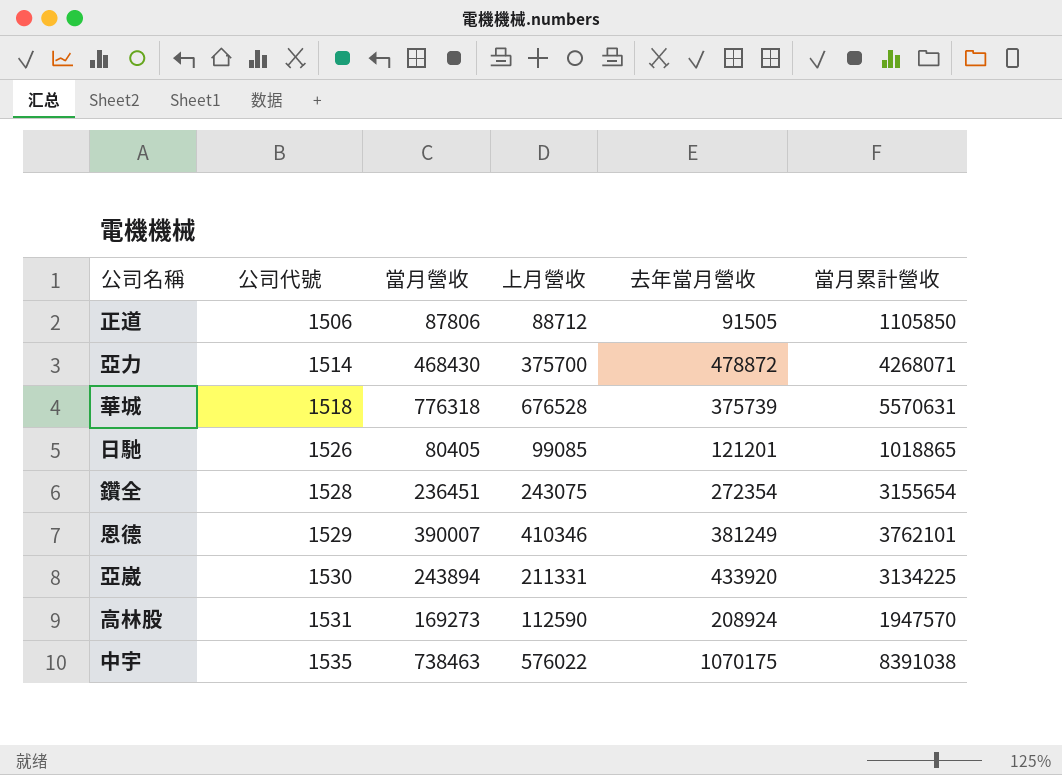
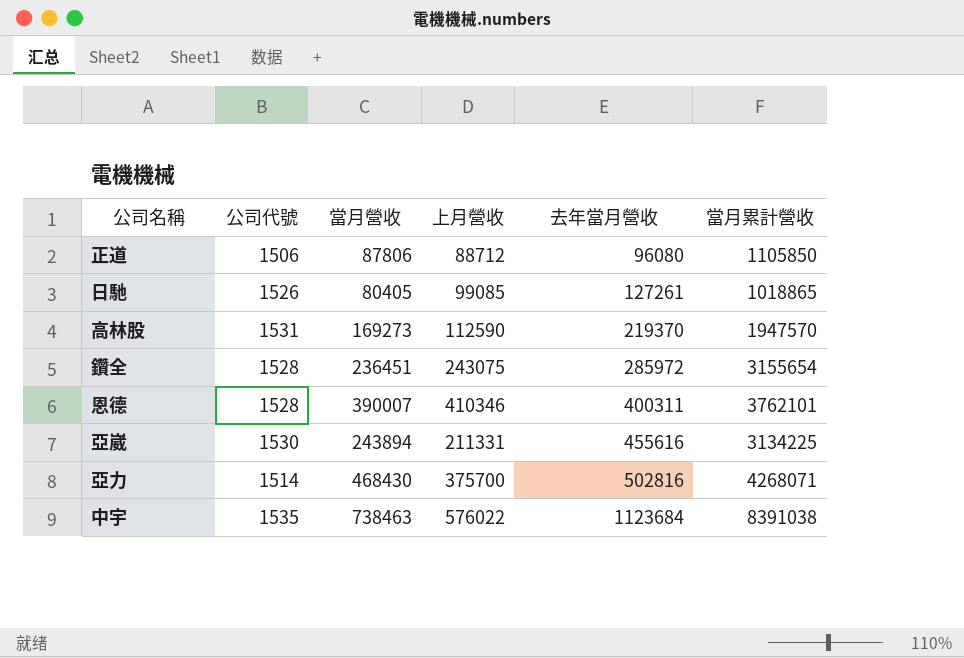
row order: 公司代號 ascending -> 去年當月營收 ascending
row 華城: 1518 | 776318 | 676528 | 375739 | 5570631 -> none
正道 | 去年當月營收: 91505 -> 96080
日馳 | 去年當月營收: 121201 -> 127261
高林股 | 去年當月營收: 208924 -> 219370
鑽全 | 去年當月營收: 272354 -> 285972
恩德 | 公司代號: 1529 -> 1528
恩德 | 去年當月營收: 381249 -> 400311
亞崴 | 去年當月營收: 433920 -> 455616
亞力 | 去年當月營收: 478872 -> 502816
中宇 | 去年當月營收: 1070175 -> 1123684

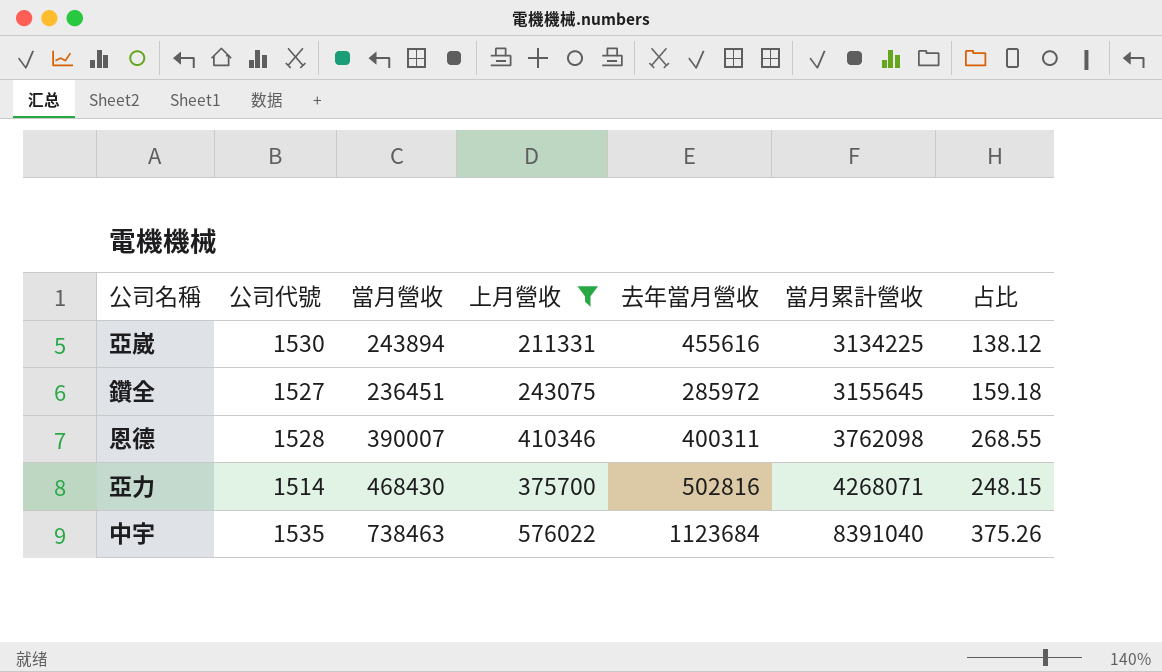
filter: none -> 上月營收 >= 211331
row order: 去年當月營收 ascending -> 當月累計營收 ascending
column 占比 | formula: none -> [上月營收] / [公司代號]
鑽全 | 公司代號: 1528 -> 1527
鑽全 | 當月累計營收: 3155654 -> 3155645
恩德 | 當月累計營收: 3762101 -> 3762098
中宇 | 當月累計營收: 8391038 -> 8391040

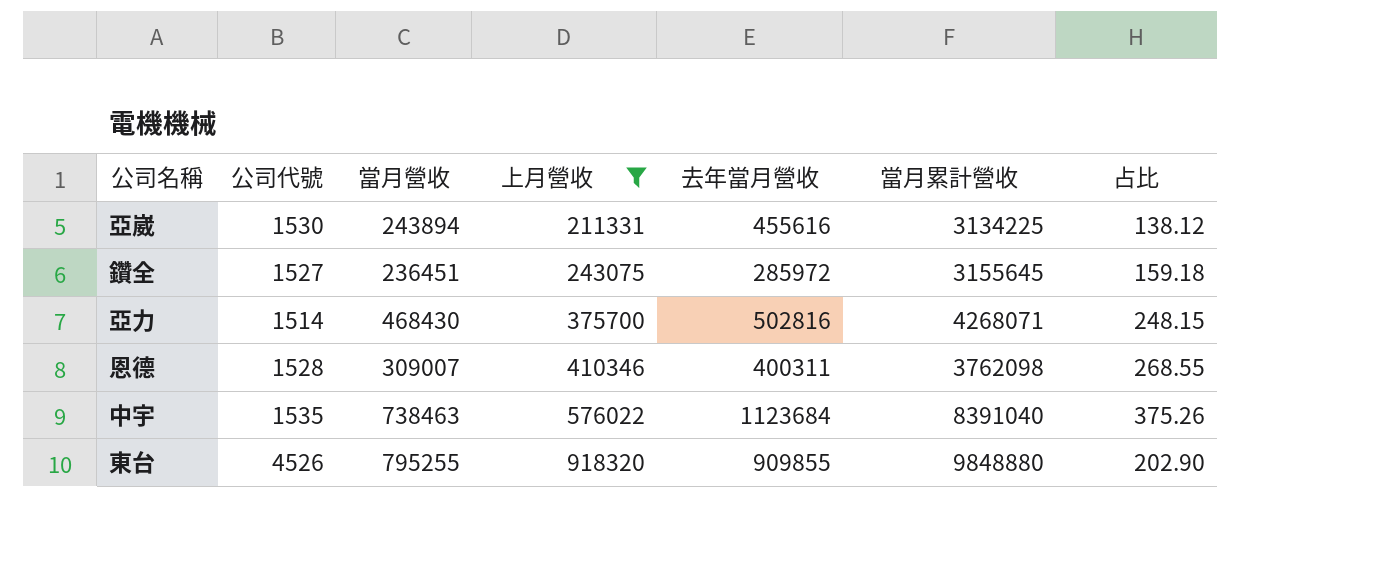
row order: 當月累計營收 ascending -> 上月營收 ascending
恩德 | 當月營收: 390007 -> 309007
row 東台: none -> 4526 | 795255 | 918320 | 909855 | 9848880 | 202.90

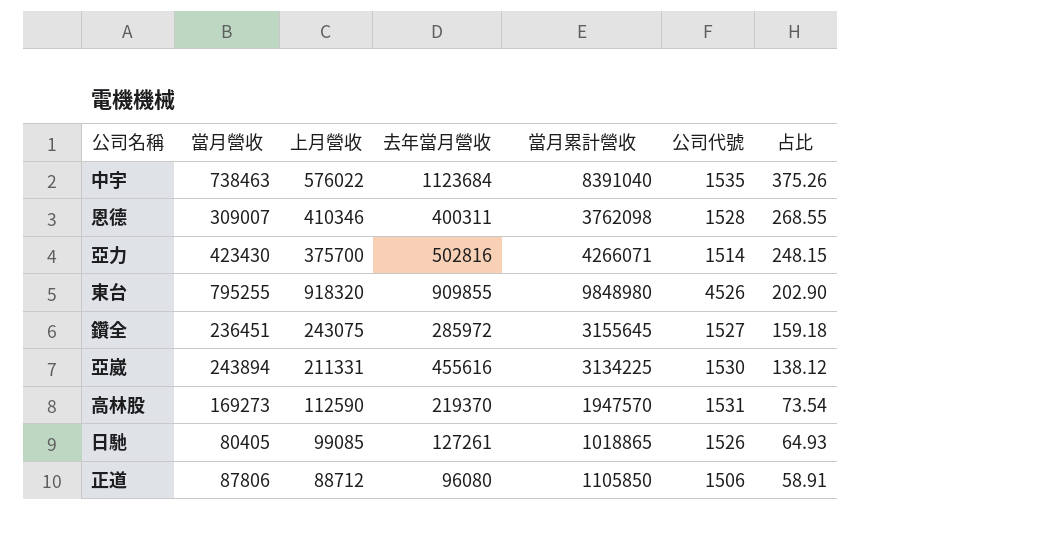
filter: 上月營收 >= 211331 -> none
row order: 上月營收 ascending -> 占比 descending
column 公司代號 | position: 2 -> 6
亞力 | 當月營收: 468430 -> 423430
亞力 | 當月累計營收: 4268071 -> 4266071
東台 | 當月累計營收: 9848880 -> 9848980

